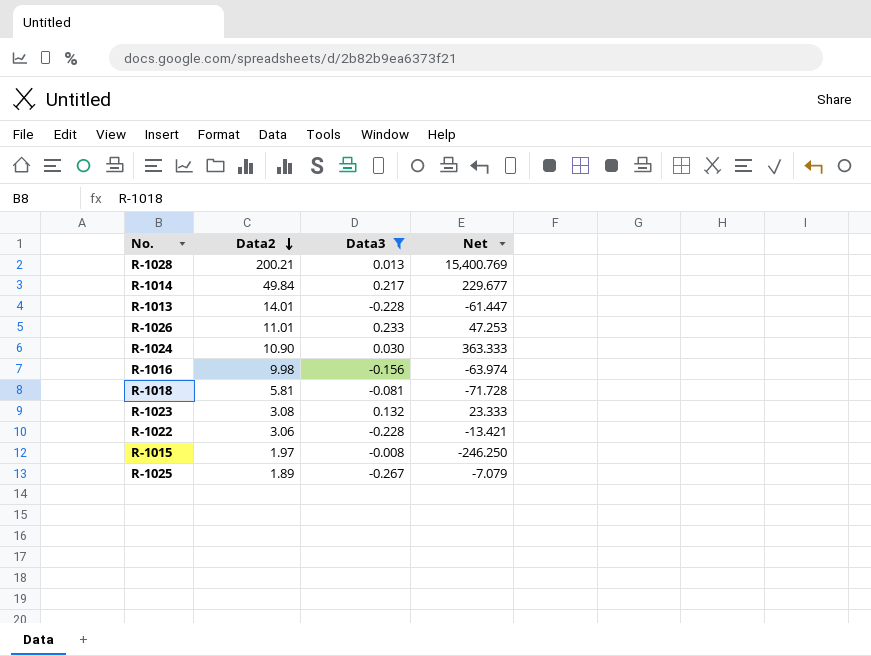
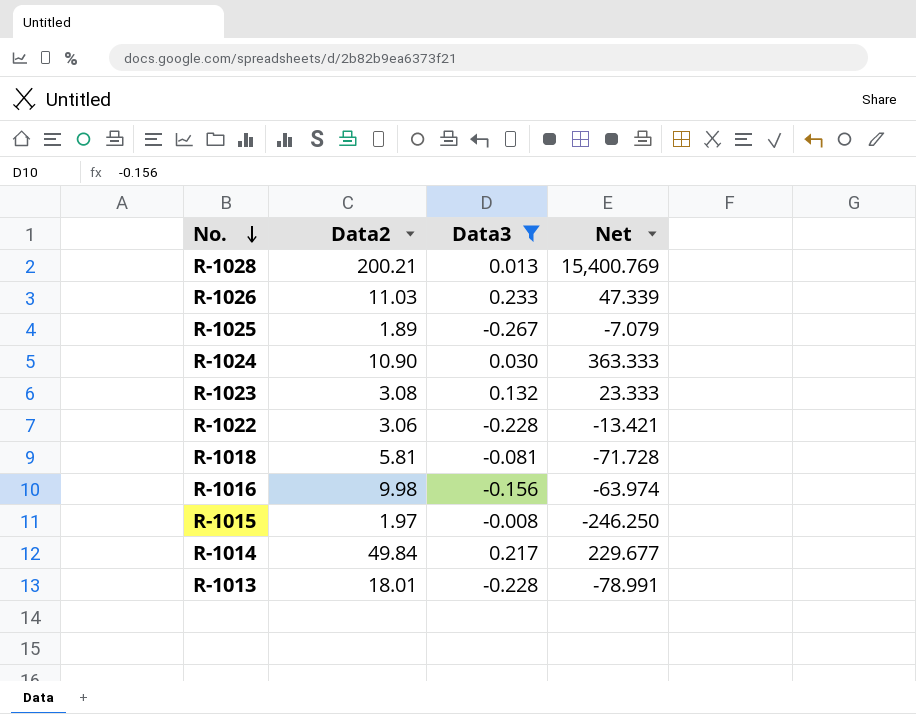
row order: Data2 descending -> No. descending
R-1026 | Data2: 11.01 -> 11.03
R-1026 | Net: 47.253 -> 47.339
R-1013 | Data2: 14.01 -> 18.01
R-1013 | Net: -61.447 -> -78.991

